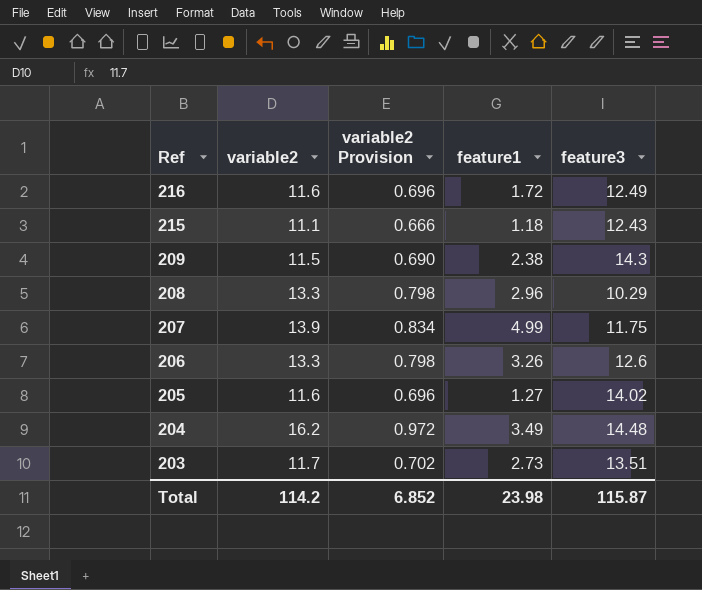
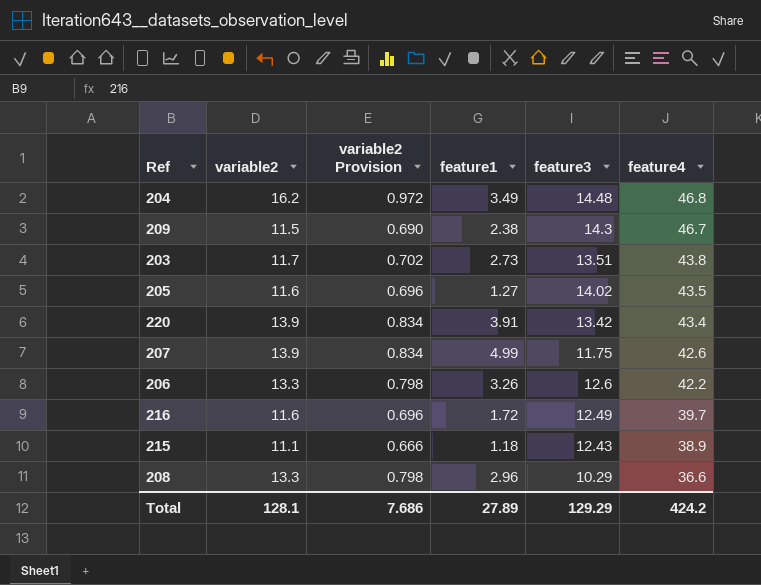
row order: Ref descending -> feature4 descending
column feature4 | position: none -> 6
row 220: none -> 13.9 | 0.834 | 3.91 | 13.42 | 43.4
Total | variable2: 114.2 -> 128.1
Total | variable2 Provision: 6.852 -> 7.686
Total | feature1: 23.98 -> 27.89
Total | feature3: 115.87 -> 129.29

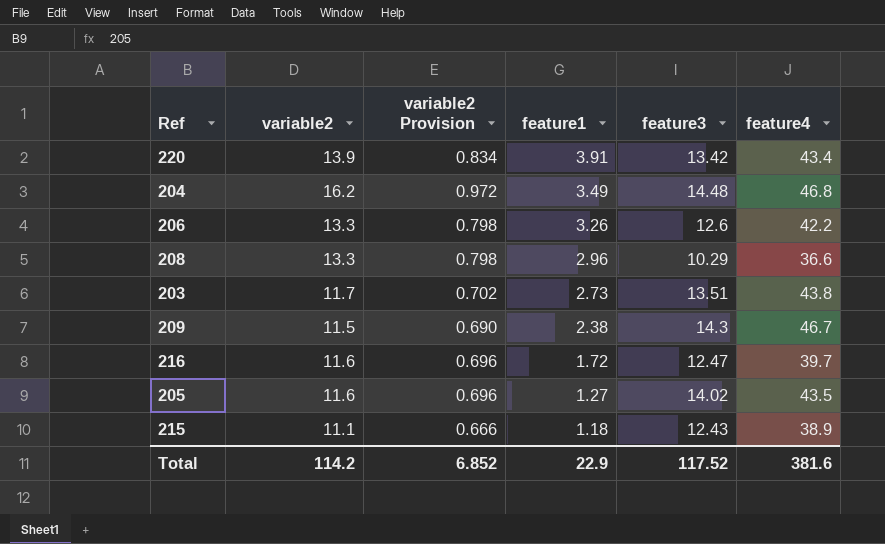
row order: feature4 descending -> feature1 descending
row 207: 13.9 | 0.834 | 4.99 | 11.75 | 42.6 -> none
216 | feature3: 12.49 -> 12.47
Total | variable2: 128.1 -> 114.2
Total | variable2 Provision: 7.686 -> 6.852
Total | feature1: 27.89 -> 22.9
Total | feature3: 129.29 -> 117.52
Total | feature4: 424.2 -> 381.6

